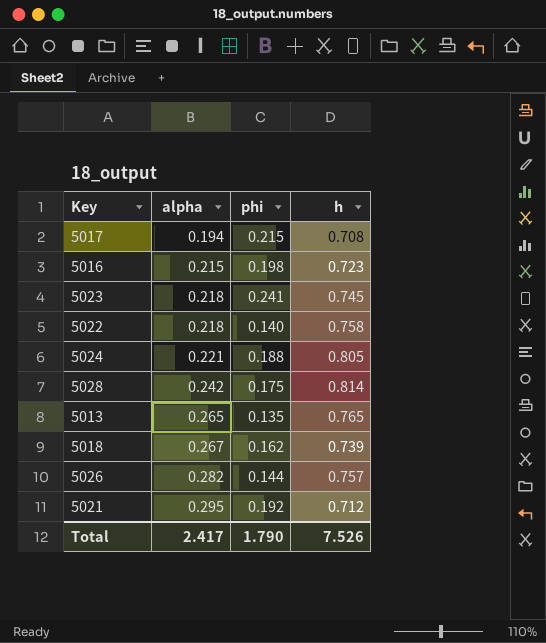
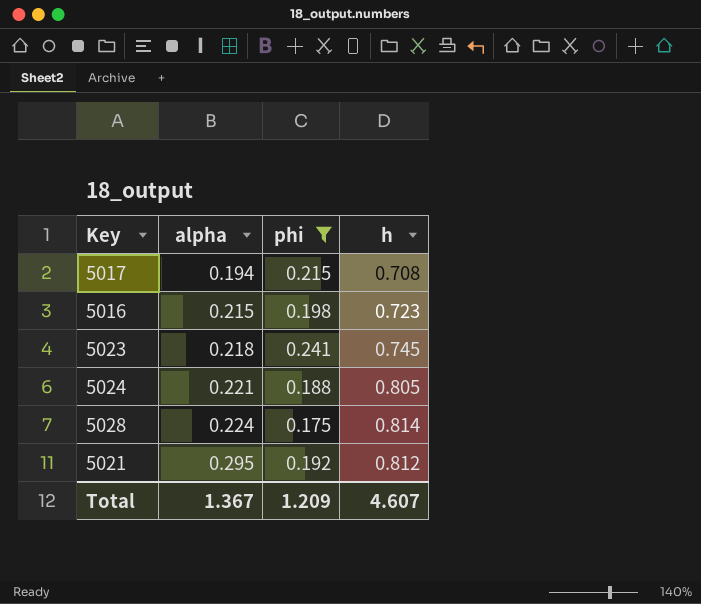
filter: none -> phi >= 0.175
5028 | alpha: 0.242 -> 0.224
5021 | h: 0.712 -> 0.812
Total | alpha: 2.417 -> 1.367
Total | phi: 1.790 -> 1.209
Total | h: 7.526 -> 4.607

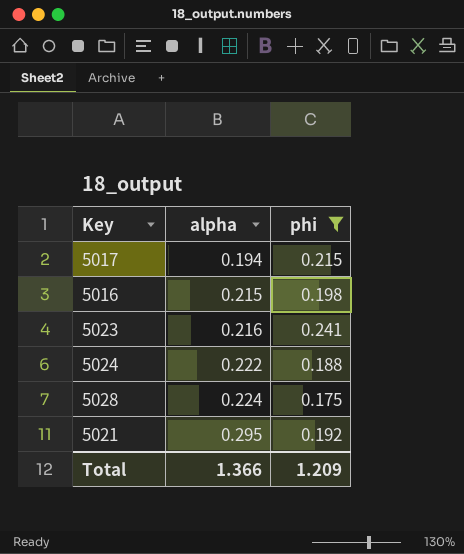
column h | position: 4 -> none
5023 | alpha: 0.218 -> 0.216
5024 | alpha: 0.221 -> 0.222
Total | alpha: 1.367 -> 1.366

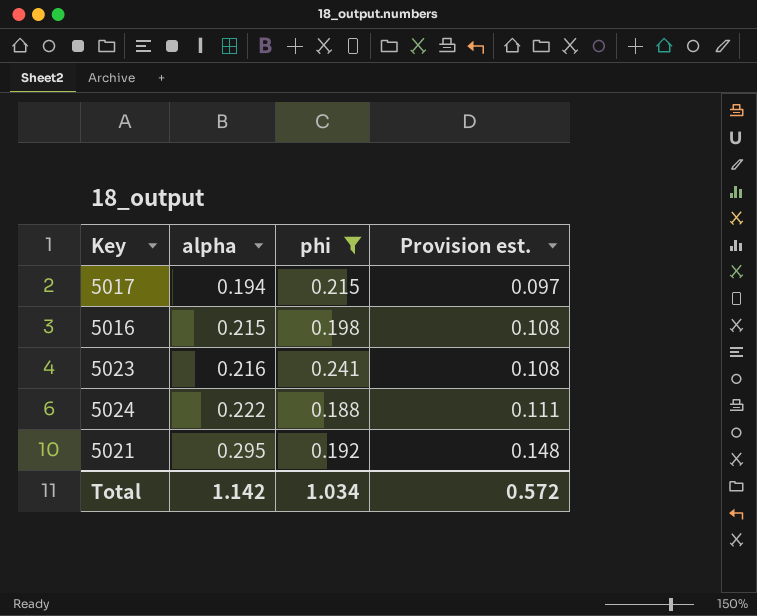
column Provision est. | formula: none -> [alpha] * 0.5
row 5028: 0.224 | 0.175 -> none
Total | alpha: 1.366 -> 1.142
Total | phi: 1.209 -> 1.034

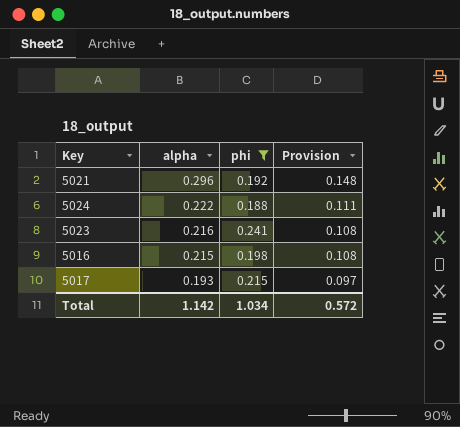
row order: alpha ascending -> alpha descending
column name: Provision est. -> Provision
5021 | alpha: 0.295 -> 0.296
5017 | alpha: 0.194 -> 0.193

